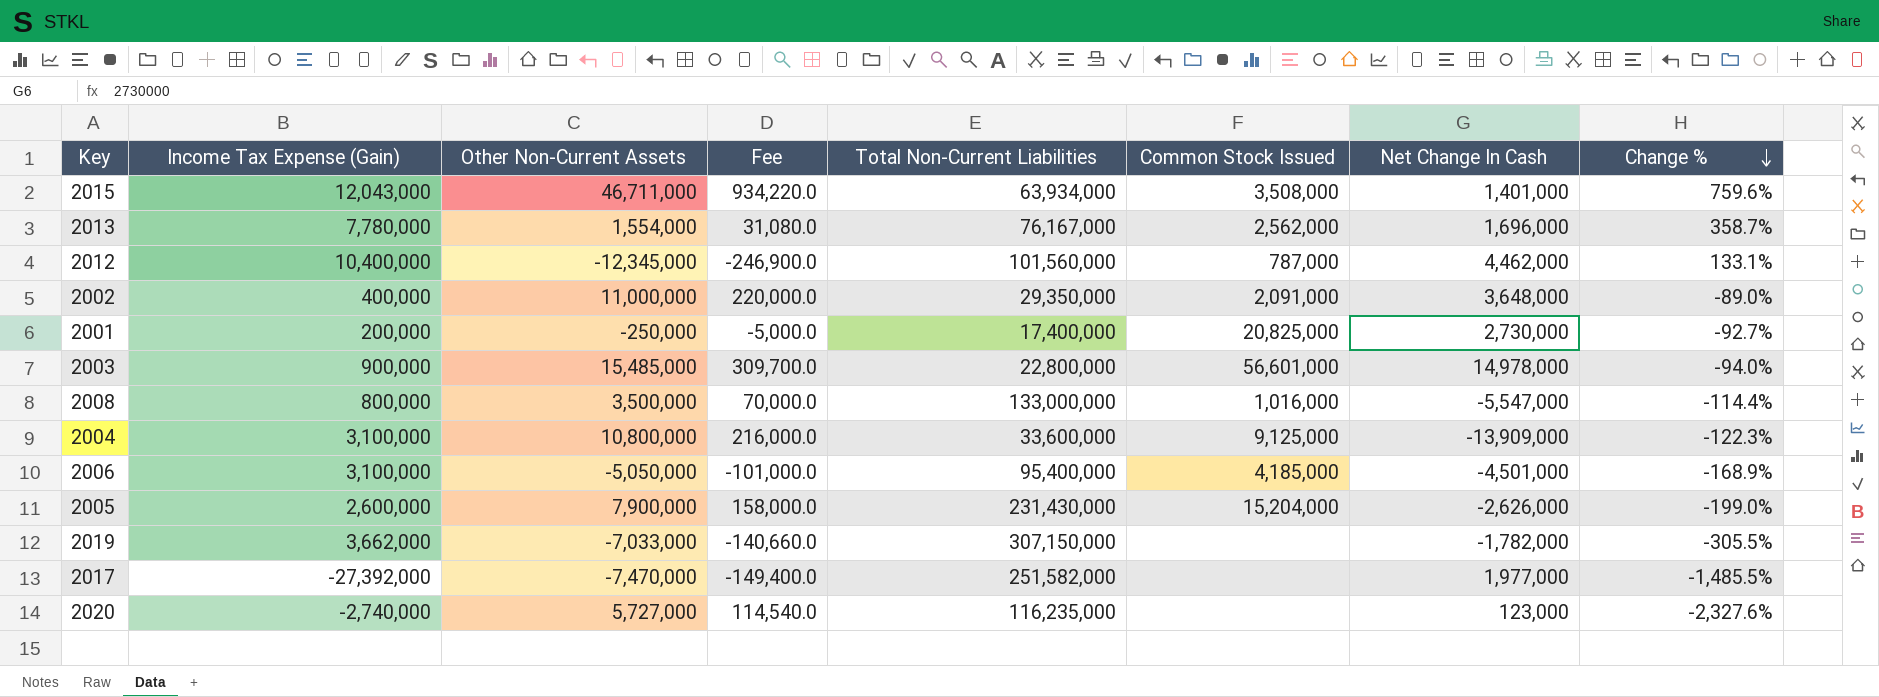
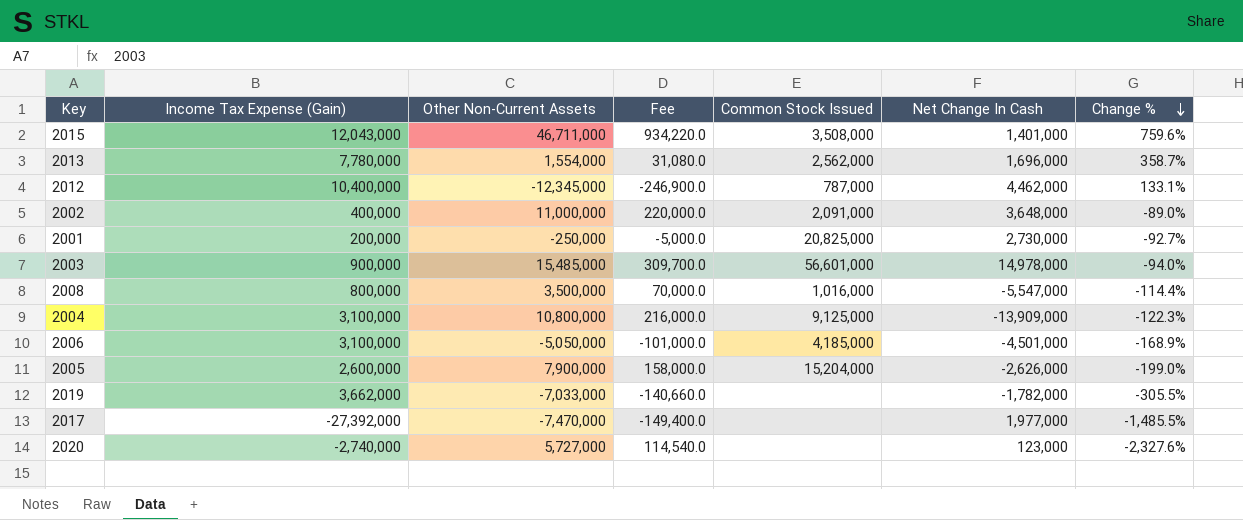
column Total Non-Current Liabilities | position: 5 -> none

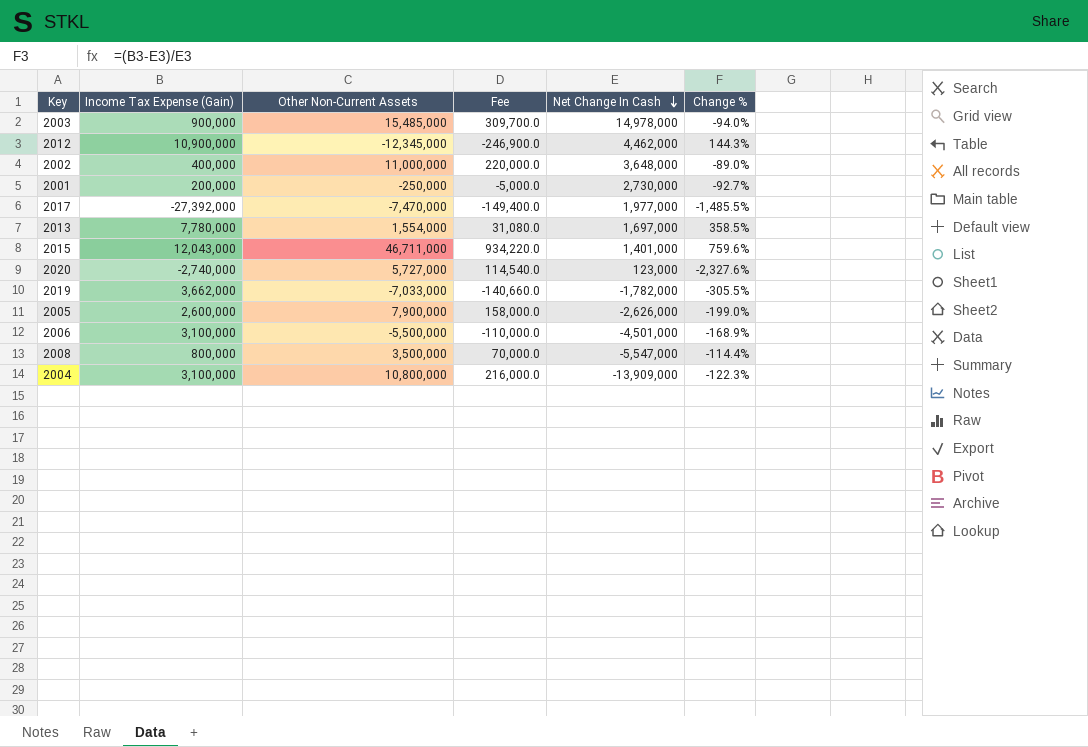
row order: Change % descending -> Net Change In Cash descending
column Common Stock Issued | position: 5 -> none
2012 | Income Tax Expense (Gain): 10,400,000 -> 10,900,000
2012 | Change %: 133.1% -> 144.3%
2013 | Net Change In Cash: 1,696,000 -> 1,697,000
2013 | Change %: 358.7% -> 358.5%
2006 | Other Non-Current Assets: -5,050,000 -> -5,500,000
2006 | Fee: -101,000.0 -> -110,000.0

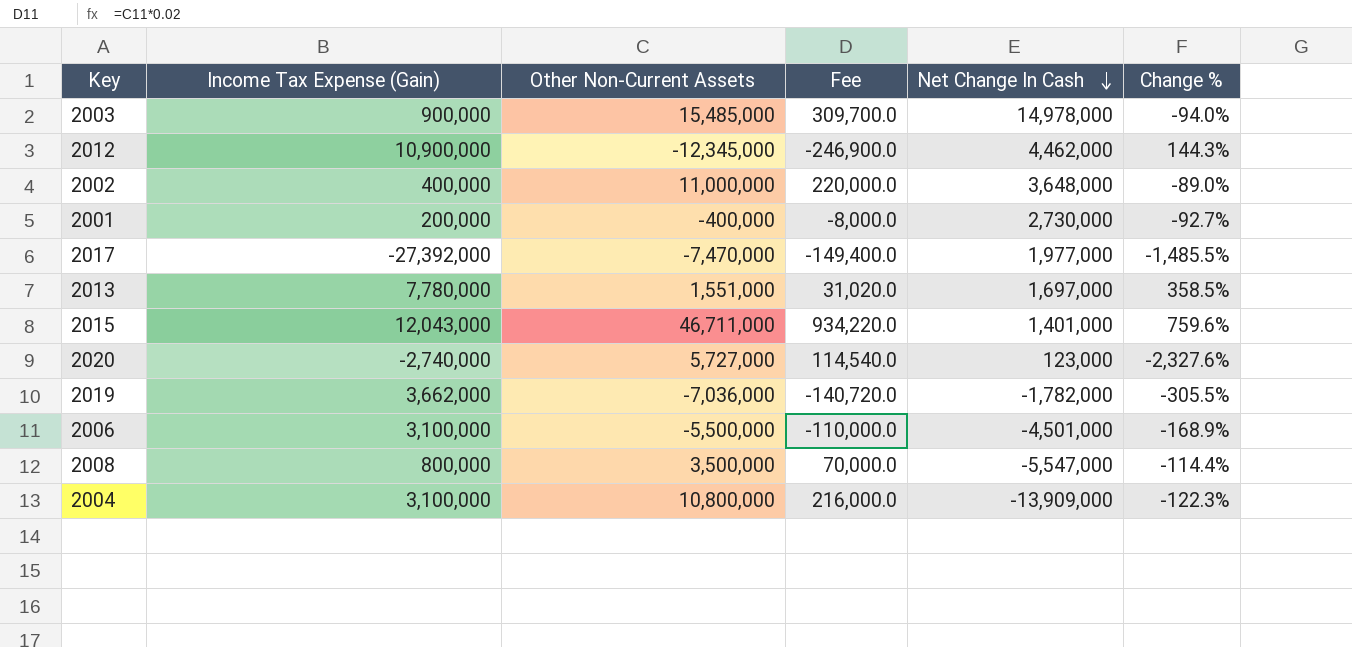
row 2005: 2,600,000 | 7,900,000 | 158,000.0 | -2,626,000 | -199.0% -> none
2001 | Other Non-Current Assets: -250,000 -> -400,000
2001 | Fee: -5,000.0 -> -8,000.0
2013 | Other Non-Current Assets: 1,554,000 -> 1,551,000
2013 | Fee: 31,080.0 -> 31,020.0
2019 | Other Non-Current Assets: -7,033,000 -> -7,036,000
2019 | Fee: -140,660.0 -> -140,720.0

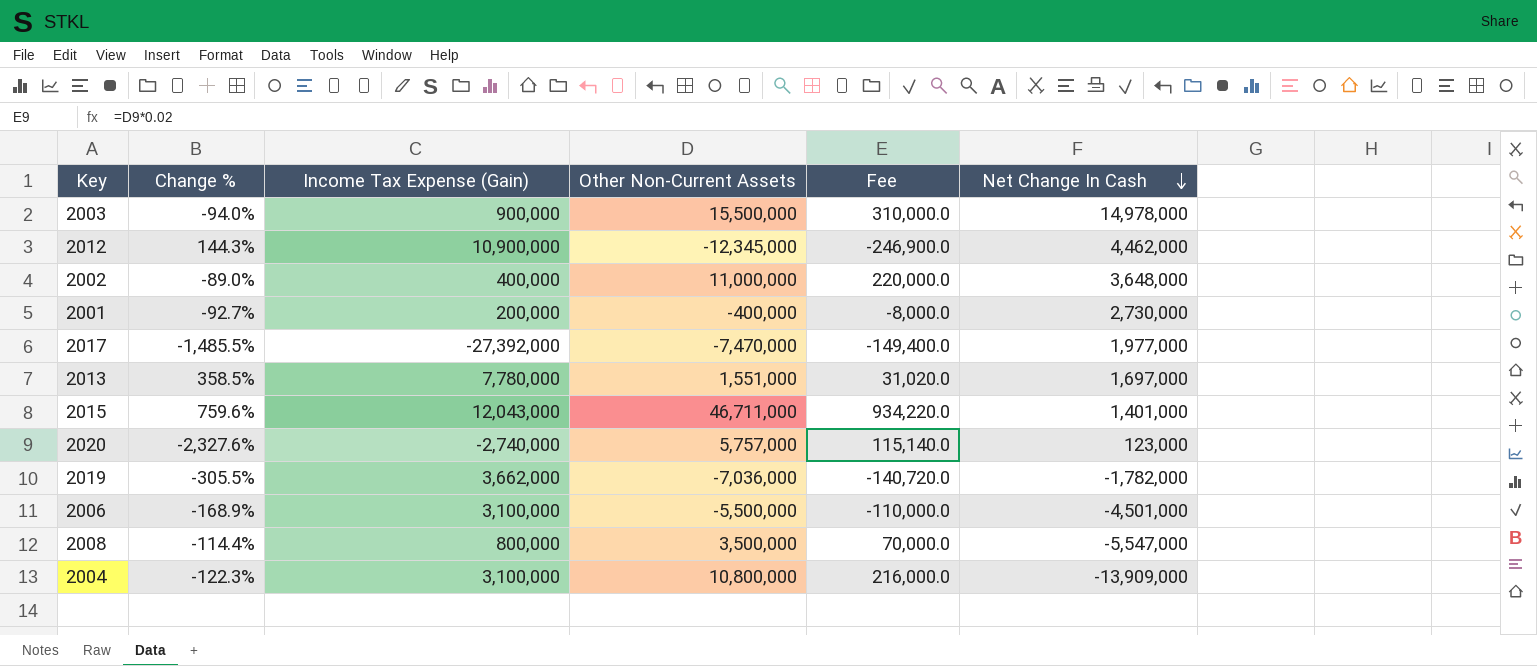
column Change % | position: 6 -> 2
2003 | Other Non-Current Assets: 15,485,000 -> 15,500,000
2003 | Fee: 309,700.0 -> 310,000.0
2020 | Other Non-Current Assets: 5,727,000 -> 5,757,000
2020 | Fee: 114,540.0 -> 115,140.0

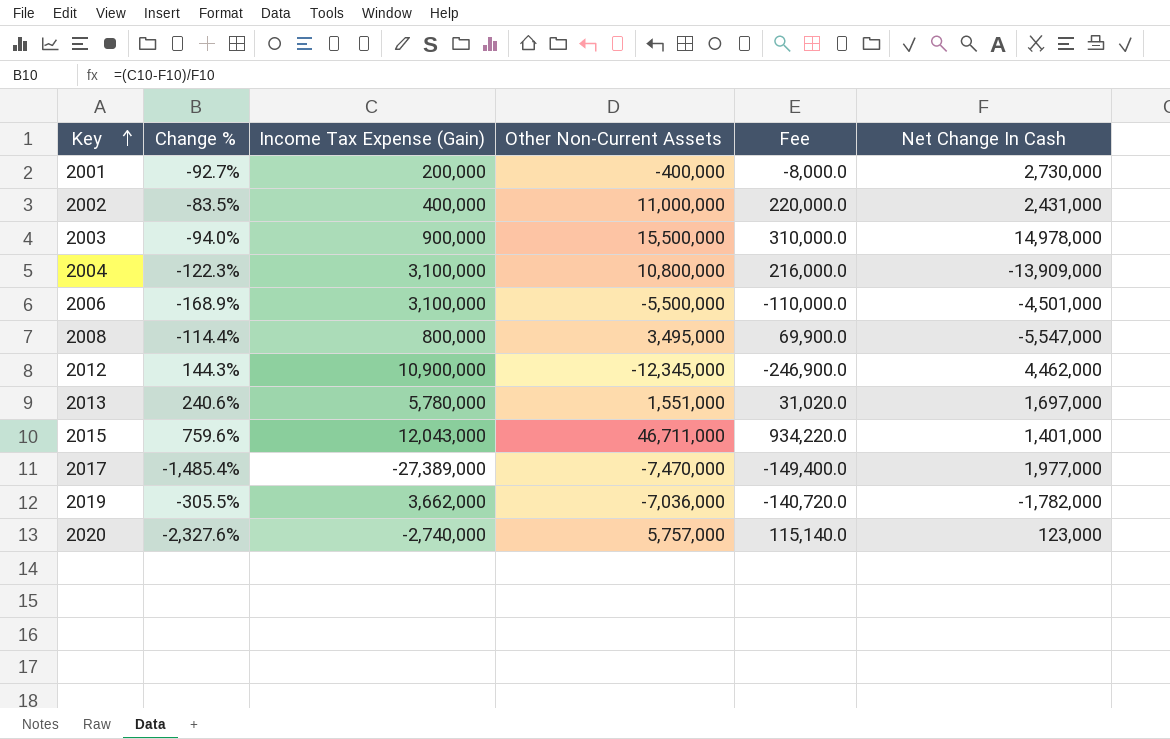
row order: Net Change In Cash descending -> Key ascending
2002 | Change %: -89.0% -> -83.5%
2002 | Net Change In Cash: 3,648,000 -> 2,431,000
2008 | Other Non-Current Assets: 3,500,000 -> 3,495,000
2008 | Fee: 70,000.0 -> 69,900.0
2013 | Change %: 358.5% -> 240.6%
2013 | Income Tax Expense (Gain): 7,780,000 -> 5,780,000
2017 | Change %: -1,485.5% -> -1,485.4%
2017 | Income Tax Expense (Gain): -27,392,000 -> -27,389,000

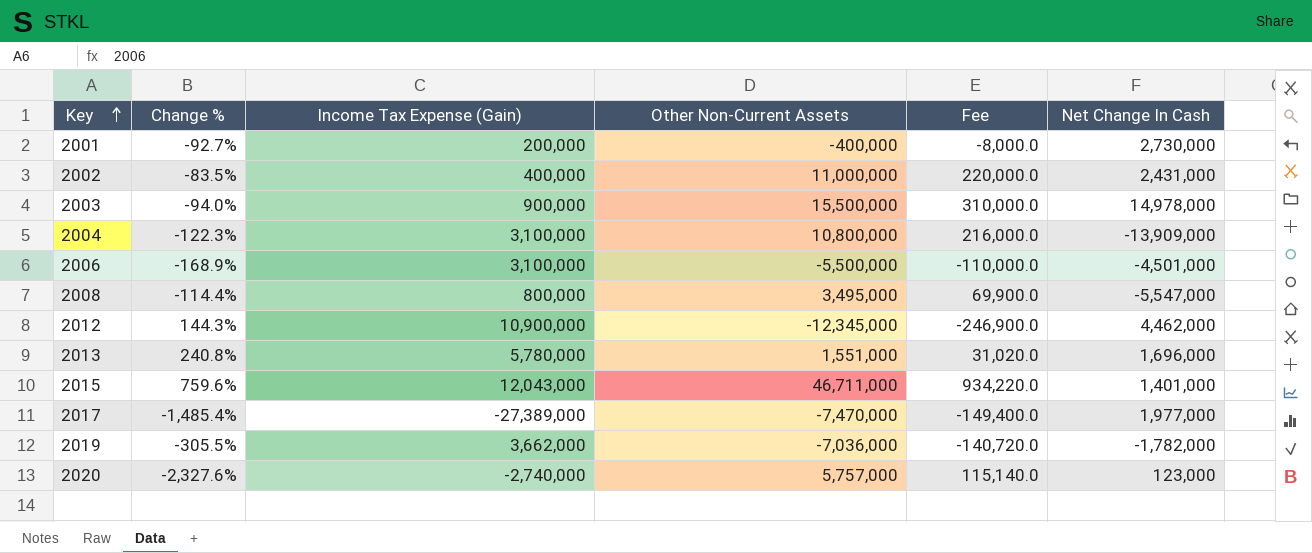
2013 | Change %: 240.6% -> 240.8%
2013 | Net Change In Cash: 1,697,000 -> 1,696,000

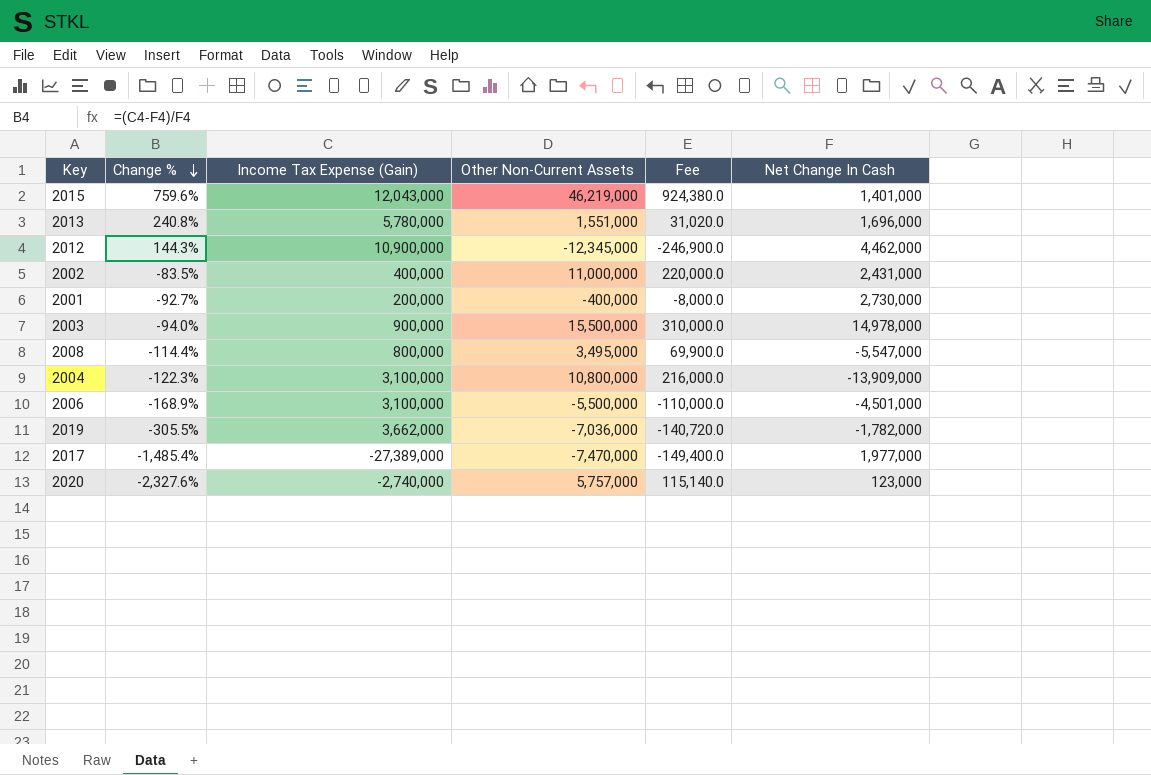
row order: Key ascending -> Change % descending
2015 | Other Non-Current Assets: 46,711,000 -> 46,219,000
2015 | Fee: 934,220.0 -> 924,380.0

